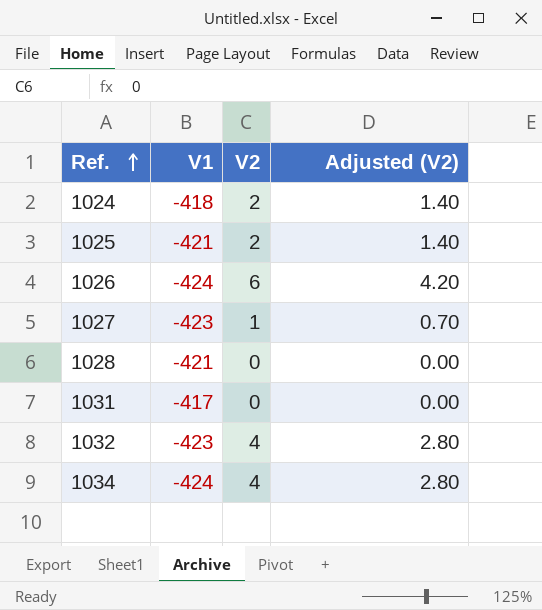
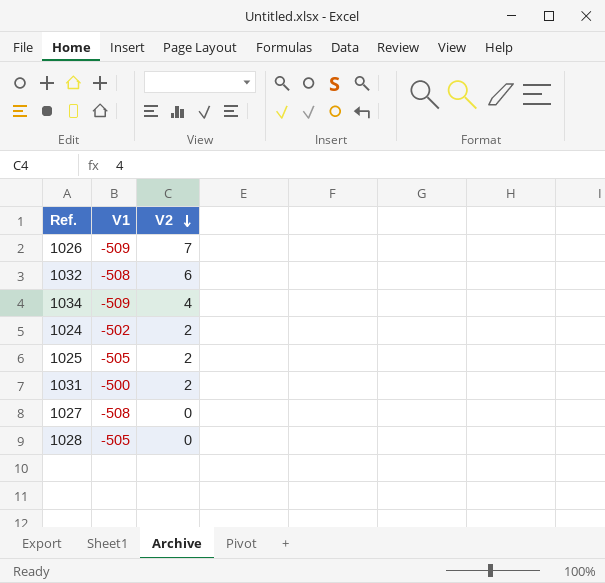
row order: Ref. ascending -> V2 descending
column Adjusted (V2) | formula: [V2] * 0.7 -> none
1026 | V1: -424 -> -509
1026 | V2: 6 -> 7
1032 | V1: -423 -> -508
1032 | V2: 4 -> 6
1034 | V1: -424 -> -509
1024 | V1: -418 -> -502
1025 | V1: -421 -> -505
1031 | V1: -417 -> -500
1031 | V2: 0 -> 2
1027 | V1: -423 -> -508
1027 | V2: 1 -> 0
1028 | V1: -421 -> -505

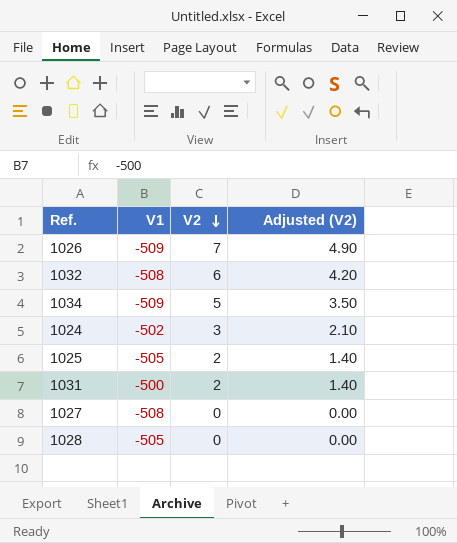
column Adjusted (V2) | formula: none -> [V2] * 0.7
1034 | V2: 4 -> 5
1024 | V2: 2 -> 3

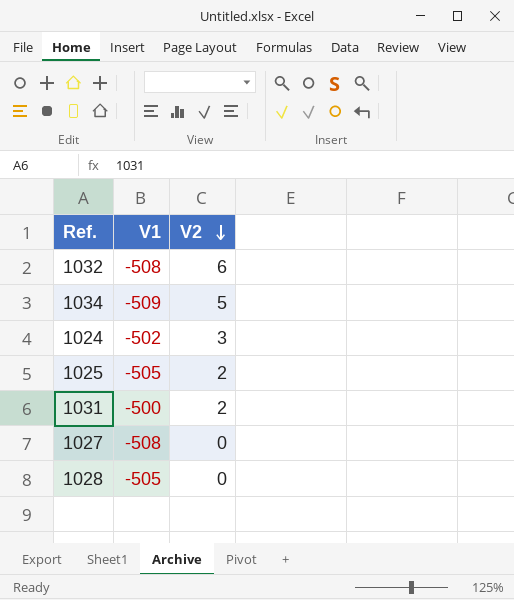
column Adjusted (V2) | formula: [V2] * 0.7 -> none
row 1026: -509 | 7 | 4.90 -> none

